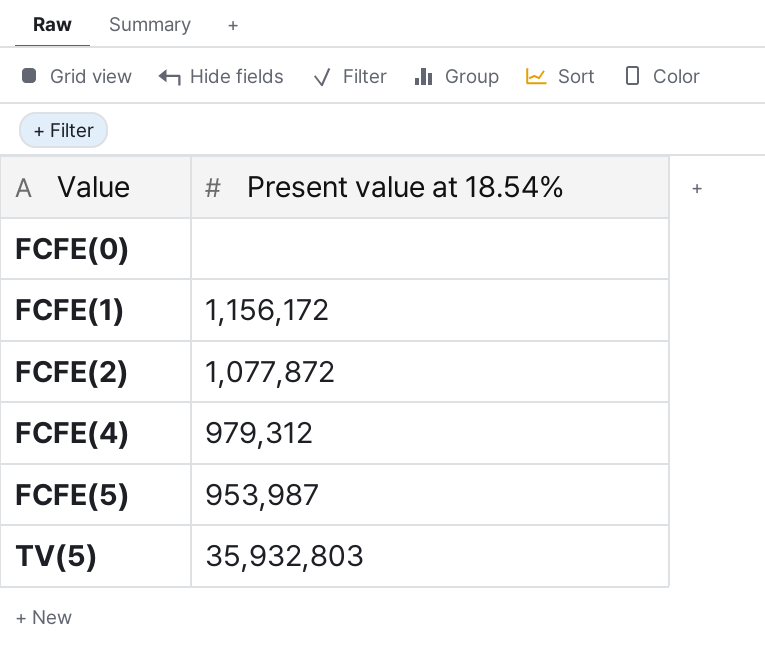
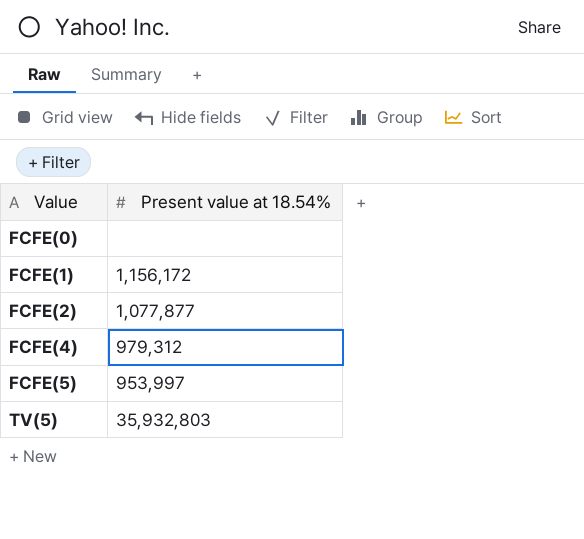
FCFE(2) | Present value at 18.54%: 1,077,872 -> 1,077,877
FCFE(5) | Present value at 18.54%: 953,987 -> 953,997

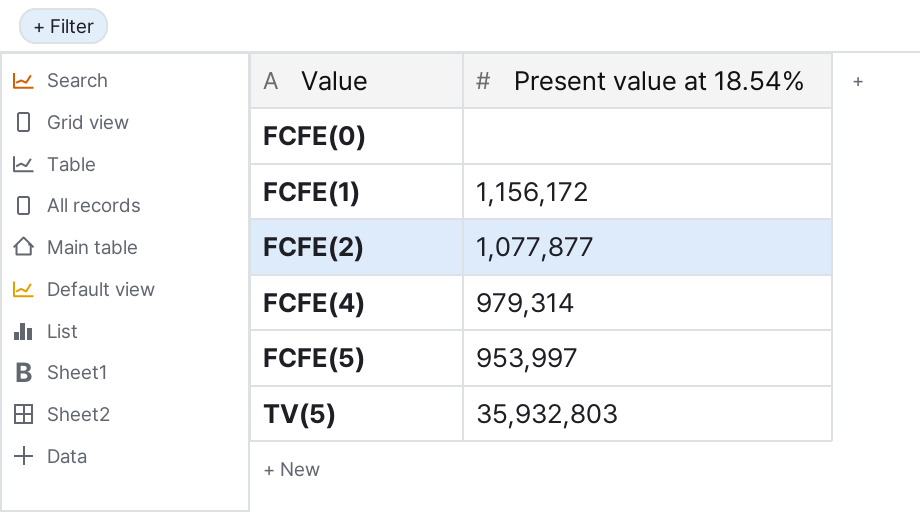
FCFE(4) | Present value at 18.54%: 979,312 -> 979,314

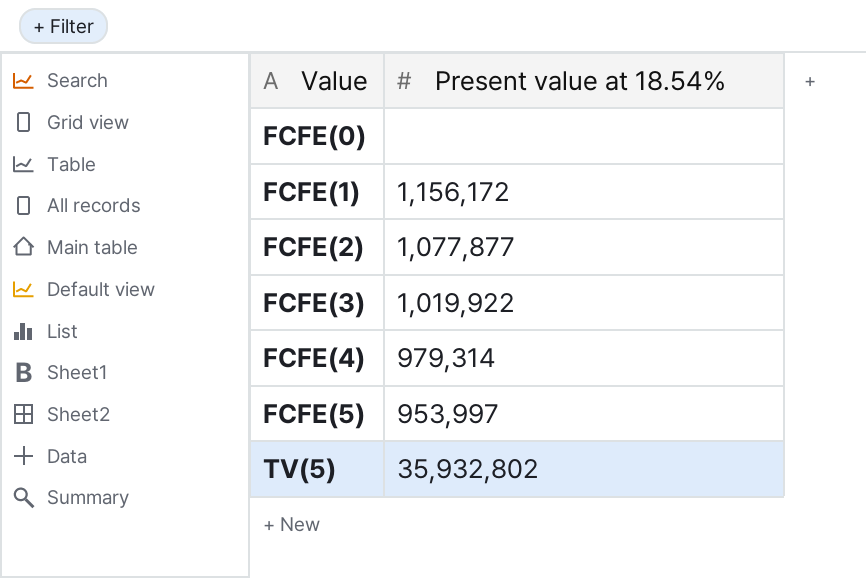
row FCFE(3): none -> 1,019,922
TV(5) | Present value at 18.54%: 35,932,803 -> 35,932,802

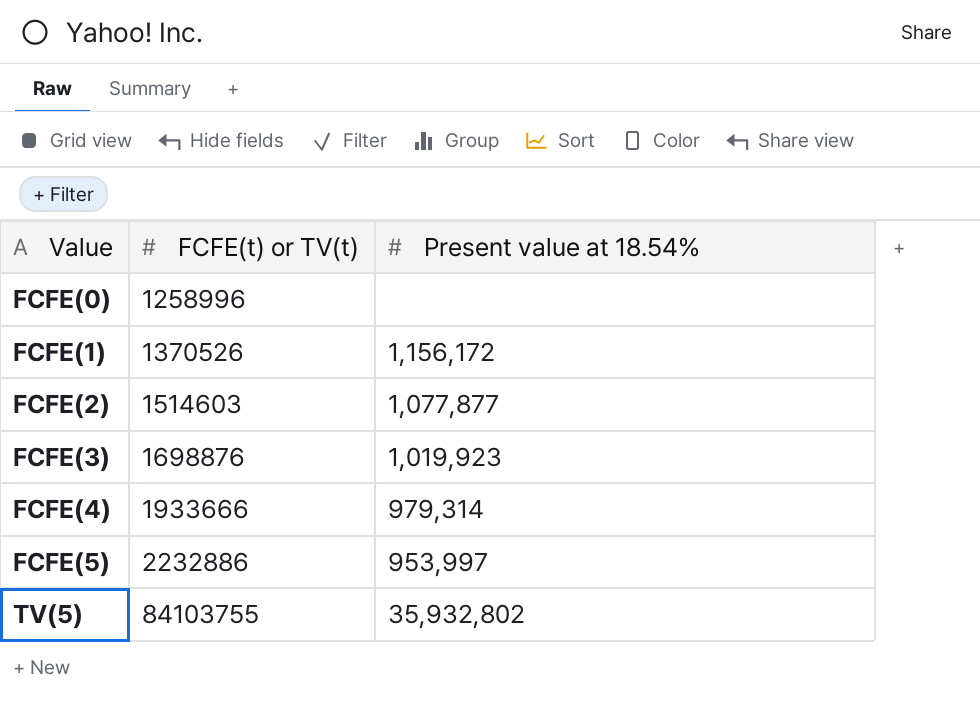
column FCFE(t) or TV(t) | position: none -> 2
FCFE(3) | Present value at 18.54%: 1,019,922 -> 1,019,923

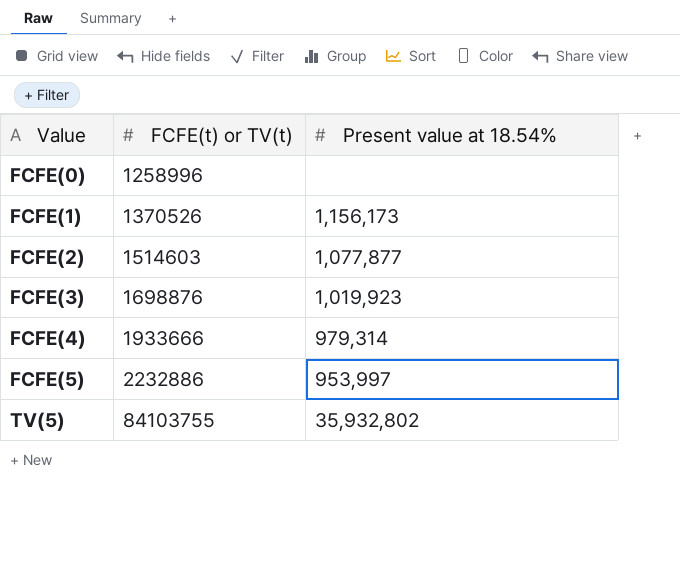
FCFE(1) | Present value at 18.54%: 1,156,172 -> 1,156,173

